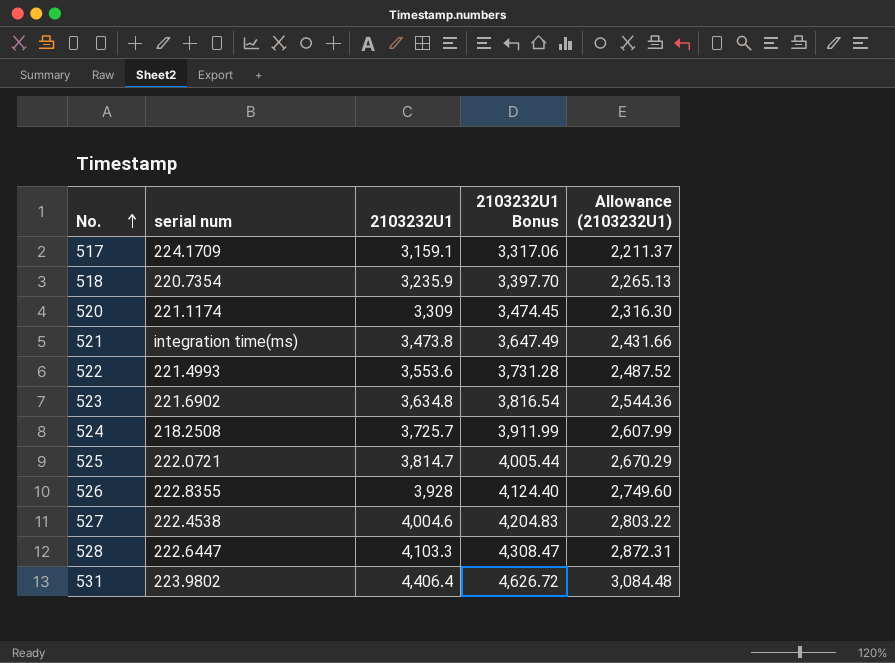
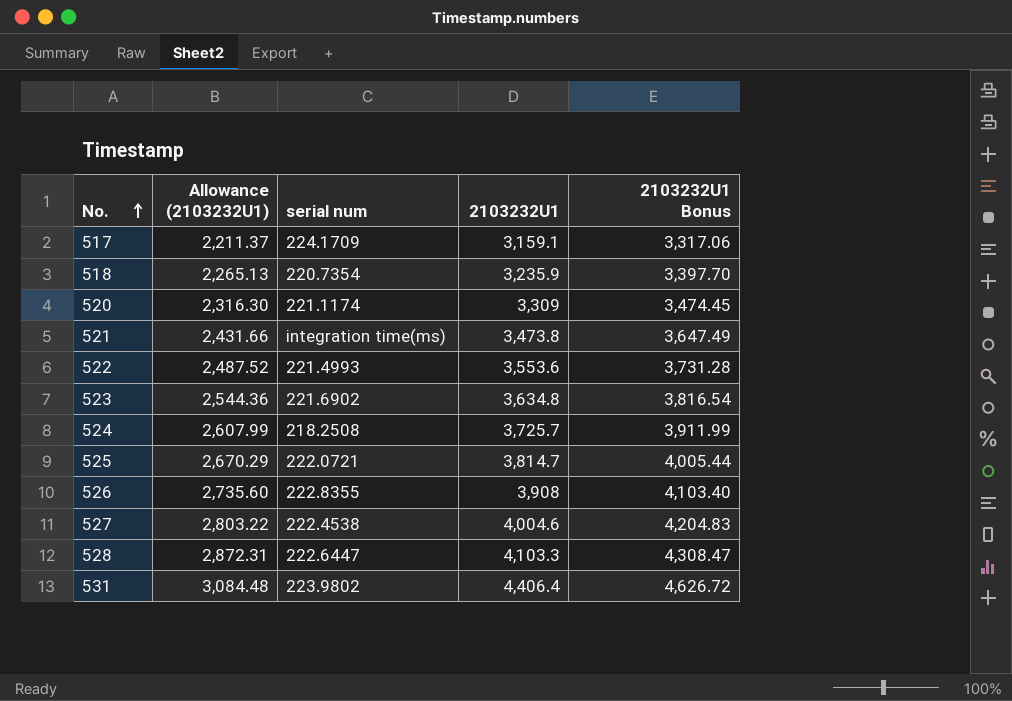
column Allowance (2103232U1) | position: 5 -> 2
526 | Allowance (2103232U1): 2,749.60 -> 2,735.60
526 | 2103232U1: 3,928 -> 3,908
526 | 2103232U1 Bonus: 4,124.40 -> 4,103.40

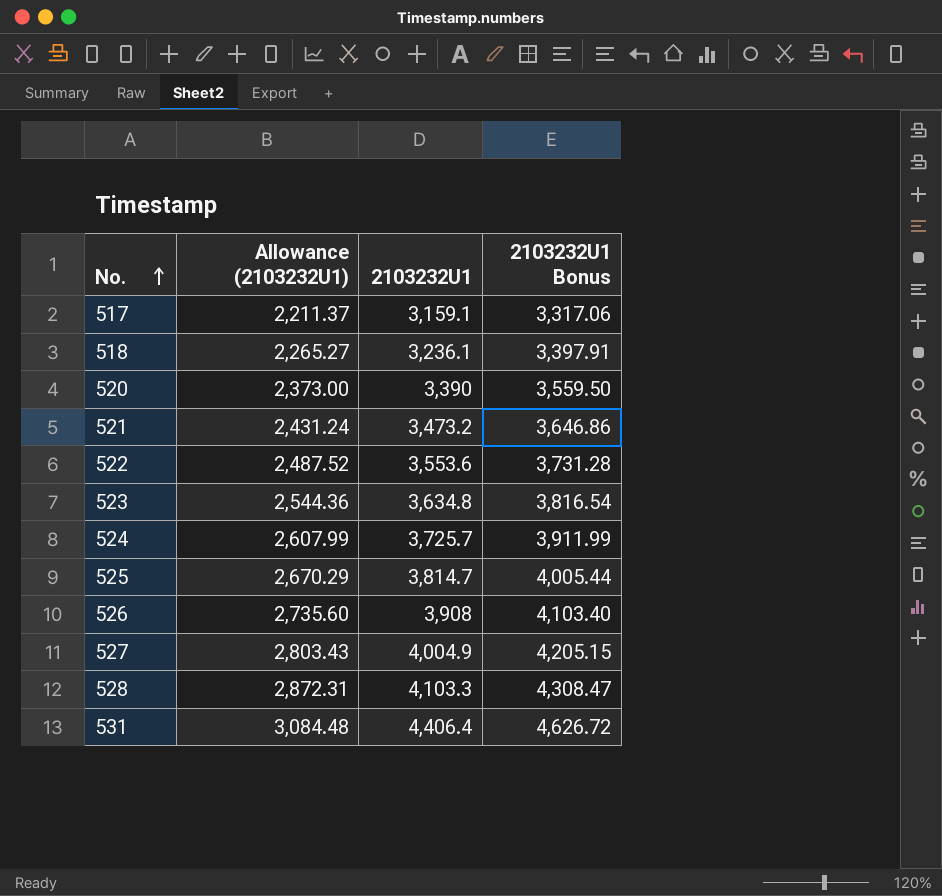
column serial num | position: 3 -> none
518 | Allowance (2103232U1): 2,265.13 -> 2,265.27
518 | 2103232U1: 3,235.9 -> 3,236.1
518 | 2103232U1 Bonus: 3,397.70 -> 3,397.91
520 | Allowance (2103232U1): 2,316.30 -> 2,373.00
520 | 2103232U1: 3,309 -> 3,390
520 | 2103232U1 Bonus: 3,474.45 -> 3,559.50
521 | Allowance (2103232U1): 2,431.66 -> 2,431.24
521 | 2103232U1: 3,473.8 -> 3,473.2
521 | 2103232U1 Bonus: 3,647.49 -> 3,646.86
527 | Allowance (2103232U1): 2,803.22 -> 2,803.43
527 | 2103232U1: 4,004.6 -> 4,004.9
527 | 2103232U1 Bonus: 4,204.83 -> 4,205.15

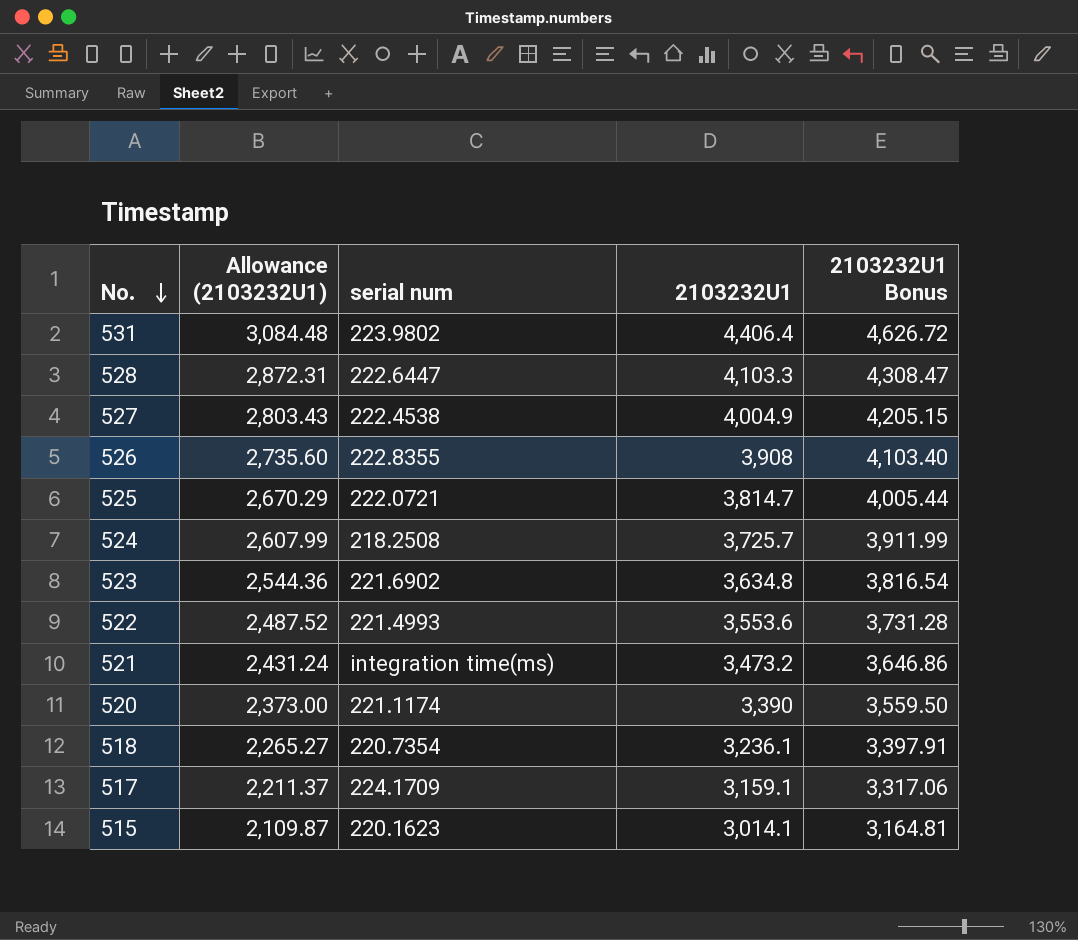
row order: No. ascending -> No. descending
column serial num | position: none -> 3
row 515: none -> 2,109.87 | 220.1623 | 3,014.1 | 3,164.81

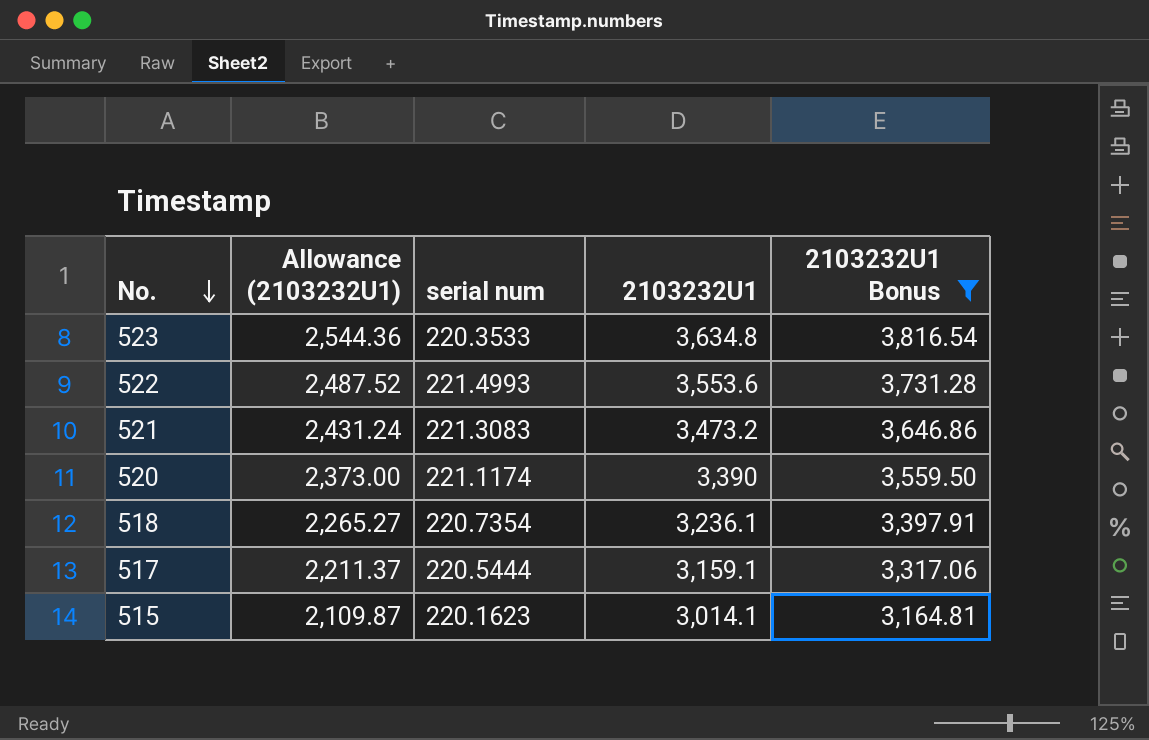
filter: none -> 2103232U1 Bonus <= 3,816.54
523 | serial num: 221.6902 -> 220.3533
521 | serial num: integration time(ms) -> 221.3083
517 | serial num: 224.1709 -> 220.5444

